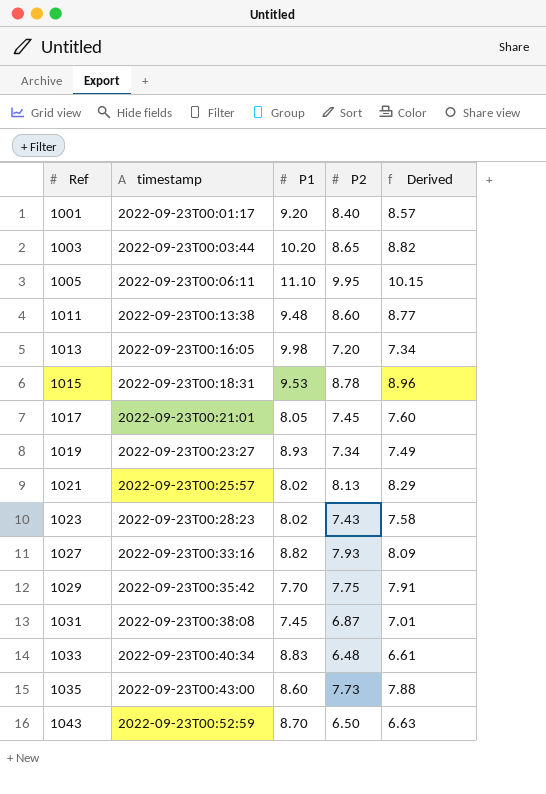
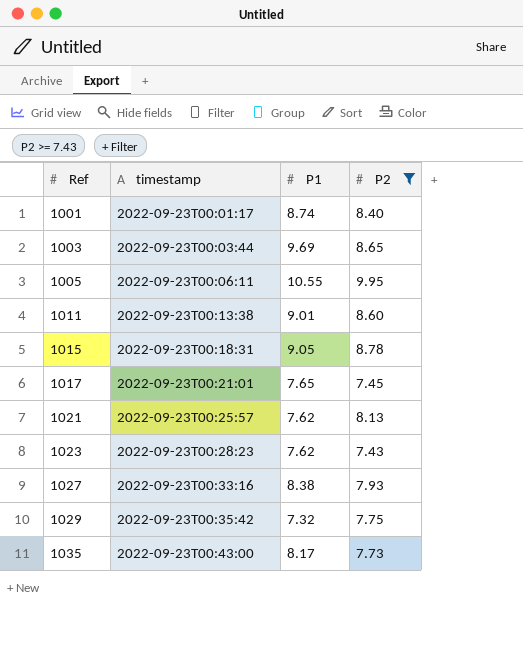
filter: none -> P2 >= 7.43
column Derived | formula: [P2] * 1.02 -> none
1001 | P1: 9.20 -> 8.74
1003 | P1: 10.20 -> 9.69
1005 | P1: 11.10 -> 10.55
1011 | P1: 9.48 -> 9.01
1015 | P1: 9.53 -> 9.05
1017 | P1: 8.05 -> 7.65
1021 | P1: 8.02 -> 7.62
1023 | P1: 8.02 -> 7.62
1027 | P1: 8.82 -> 8.38
1029 | P1: 7.70 -> 7.32
1035 | P1: 8.60 -> 8.17

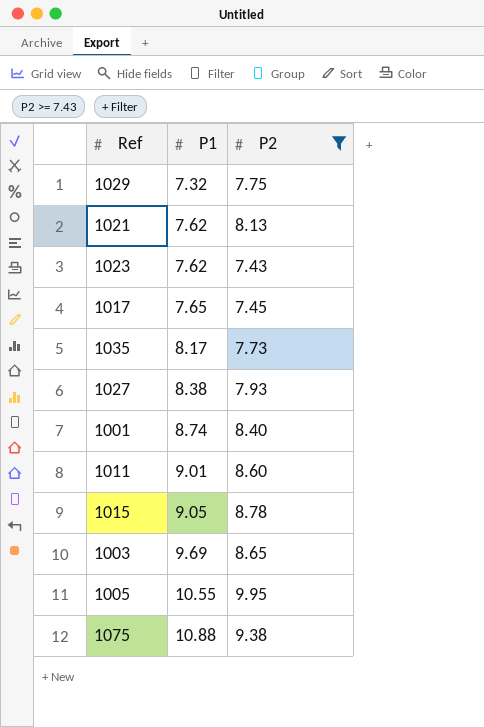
row order: Ref ascending -> P1 ascending
column timestamp | position: 2 -> none
row 1075: none -> 10.88 | 9.38

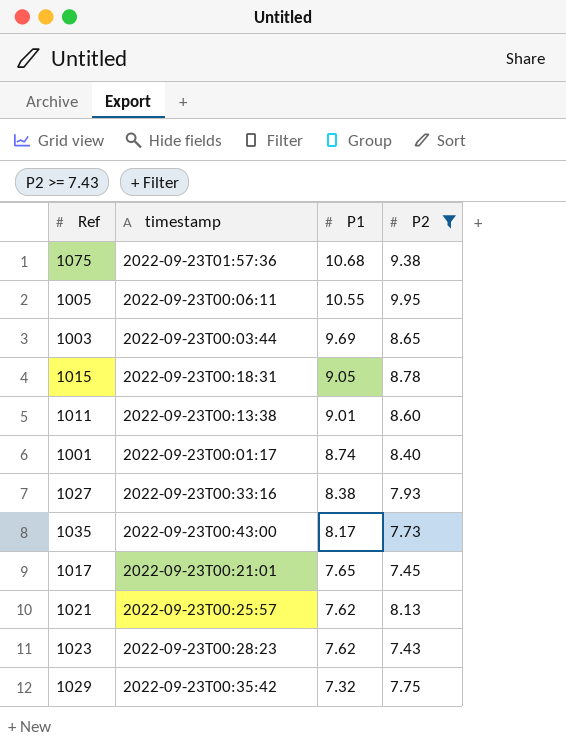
row order: P1 ascending -> P1 descending
column timestamp | position: none -> 2
1075 | P1: 10.88 -> 10.68

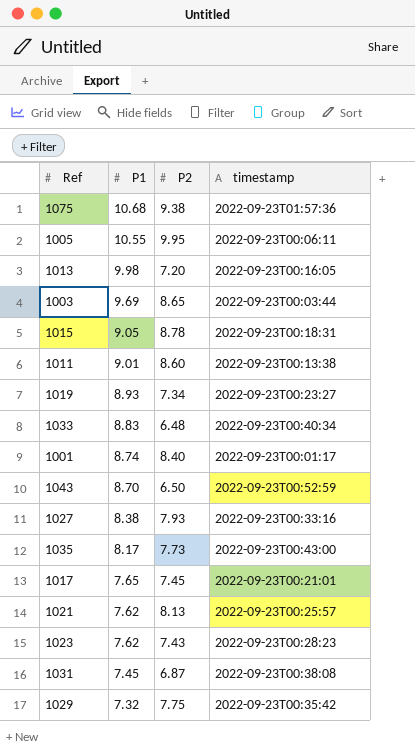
filter: P2 >= 7.43 -> none
column timestamp | position: 2 -> 4

